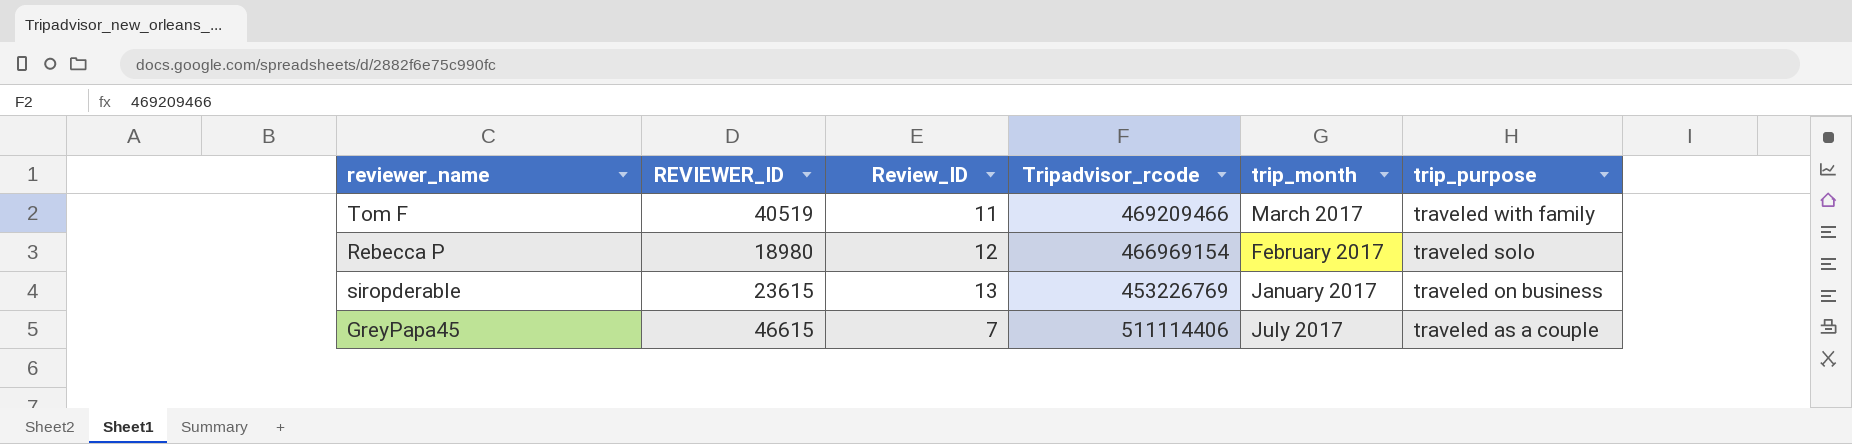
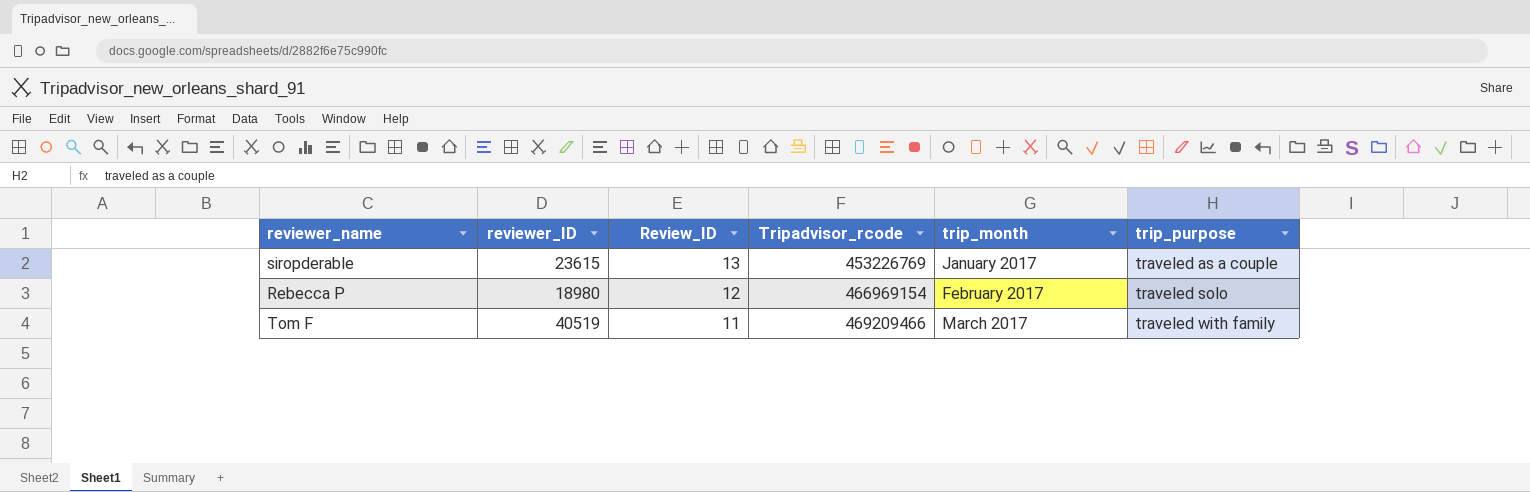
row order: trip_purpose descending -> Review_ID descending
column name: REVIEWER_ID -> reviewer_ID
row GreyPapa45: 46615 | 7 | 511114406 | July 2017 | traveled as a couple -> none
siropderable | trip_purpose: traveled on business -> traveled as a couple

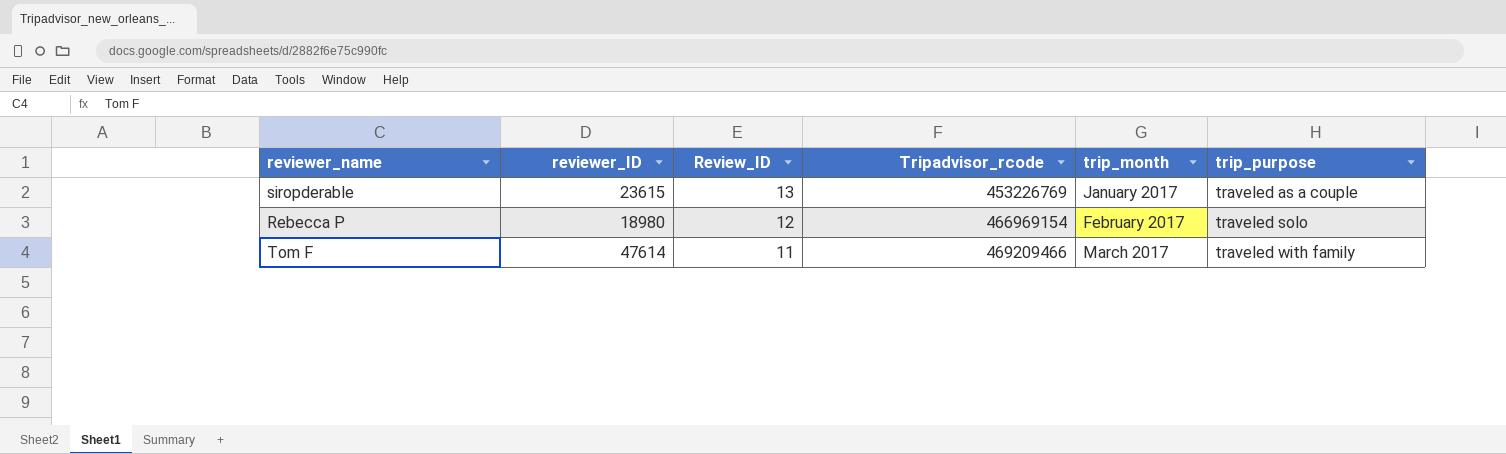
Tom F | reviewer_ID: 40519 -> 47614

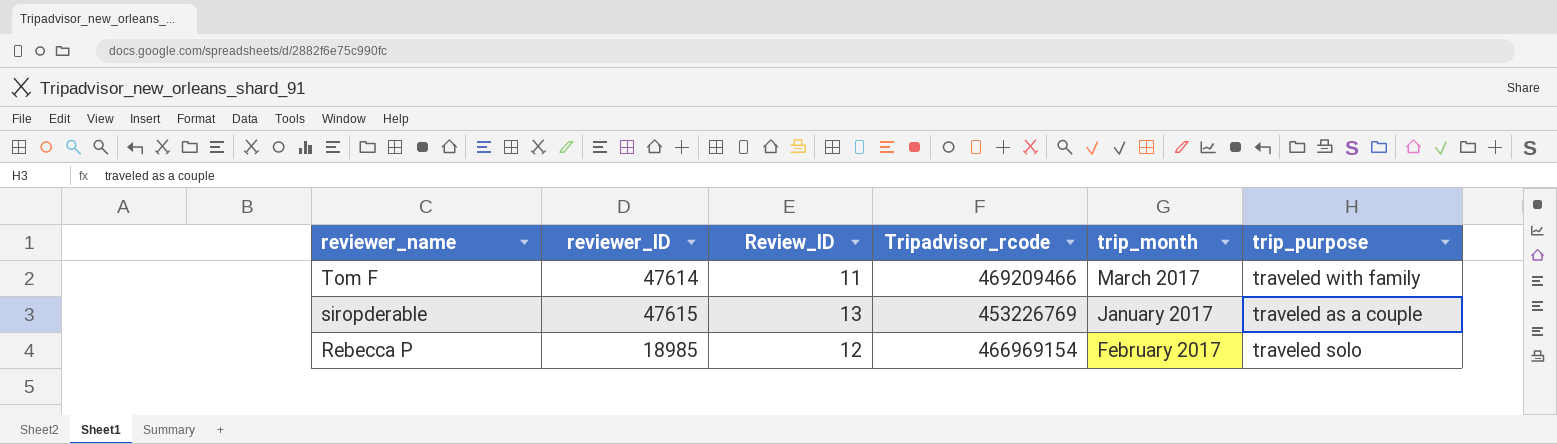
row order: Review_ID descending -> reviewer_name descending
siropderable | reviewer_ID: 23615 -> 47615
Rebecca P | reviewer_ID: 18980 -> 18985

